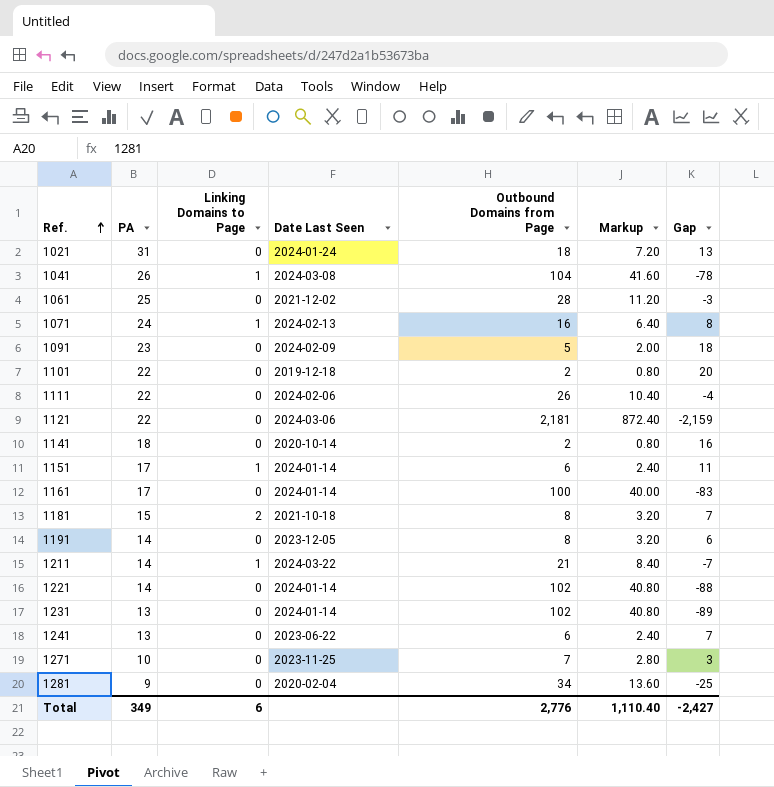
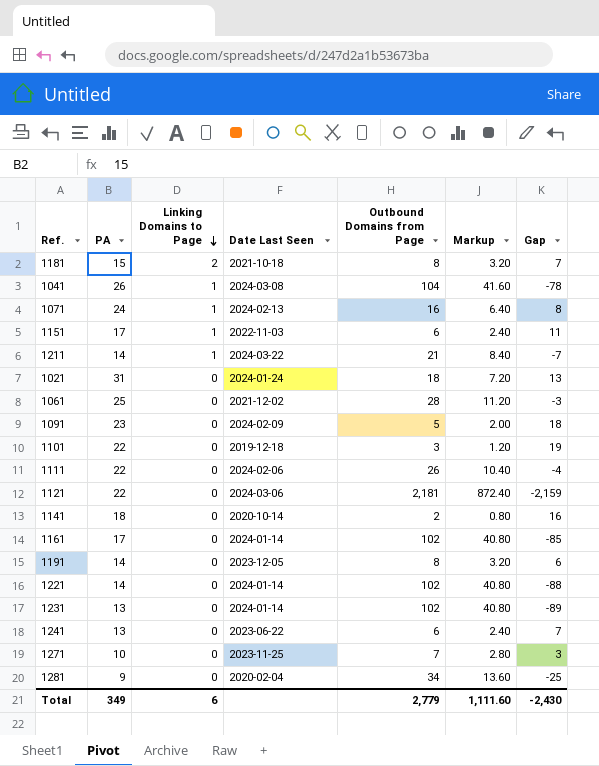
row order: Ref. ascending -> Linking Domains to Page descending
1151 | Date Last Seen: 2024-01-14 -> 2022-11-03
1101 | Outbound Domains from Page: 2 -> 3
1101 | Markup: 0.80 -> 1.20
1101 | Gap: 20 -> 19
1161 | Outbound Domains from Page: 100 -> 102
1161 | Markup: 40.00 -> 40.80
1161 | Gap: -83 -> -85
Total | Outbound Domains from Page: 2,776 -> 2,779
Total | Markup: 1,110.40 -> 1,111.60
Total | Gap: -2,427 -> -2,430

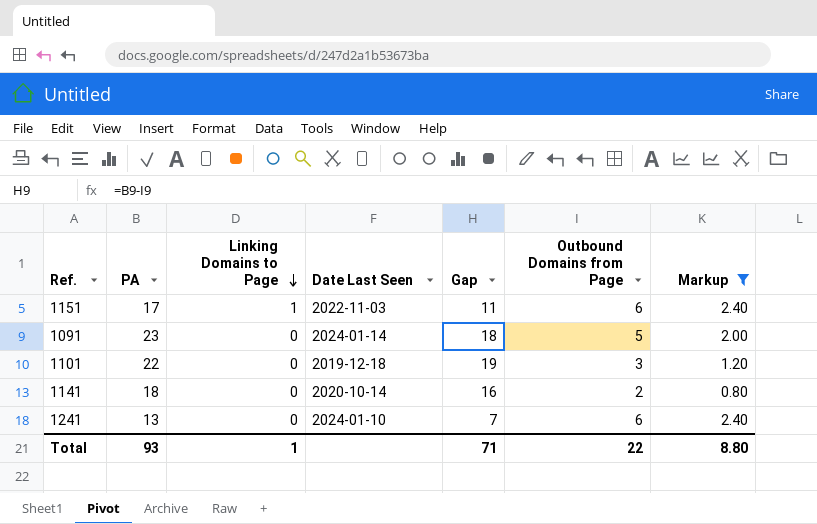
filter: none -> Markup <= 2.40
column Gap | position: 7 -> 5
1091 | Date Last Seen: 2024-02-09 -> 2024-01-14
1241 | Date Last Seen: 2023-06-22 -> 2024-01-10
Total | PA: 349 -> 93
Total | Linking Domains to Page: 6 -> 1
Total | Gap: -2,430 -> 71
Total | Outbound Domains from Page: 2,779 -> 22
Total | Markup: 1,111.60 -> 8.80

